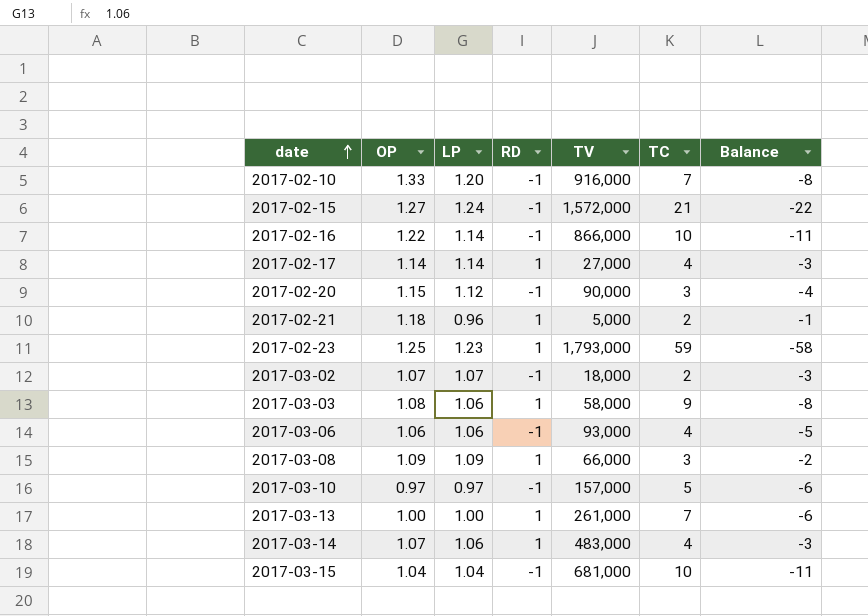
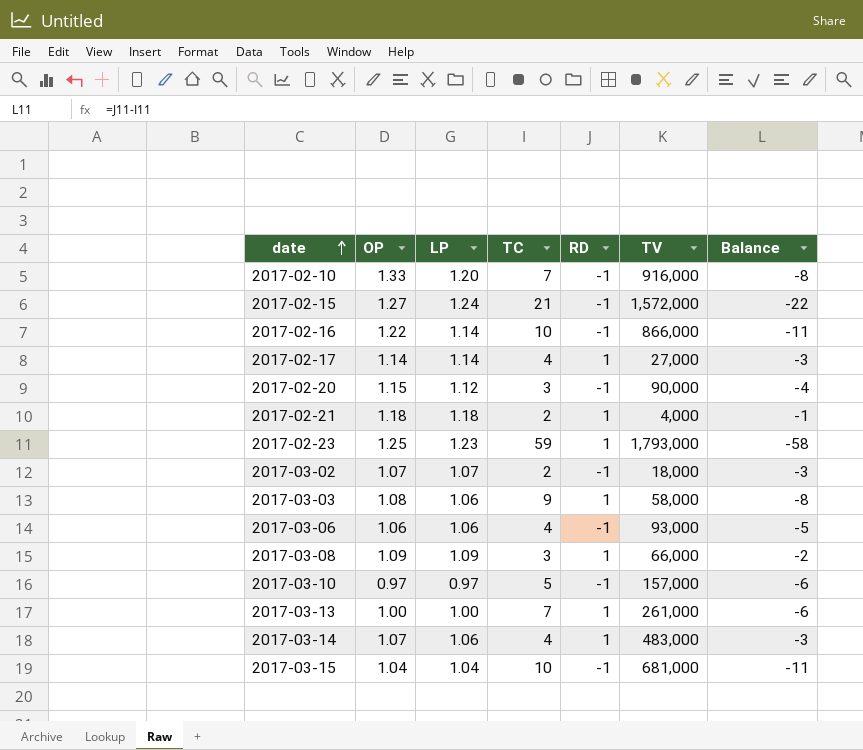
column TC | position: 6 -> 4
2017-02-21 | LP: 0.96 -> 1.18
2017-02-21 | TV: 5,000 -> 4,000

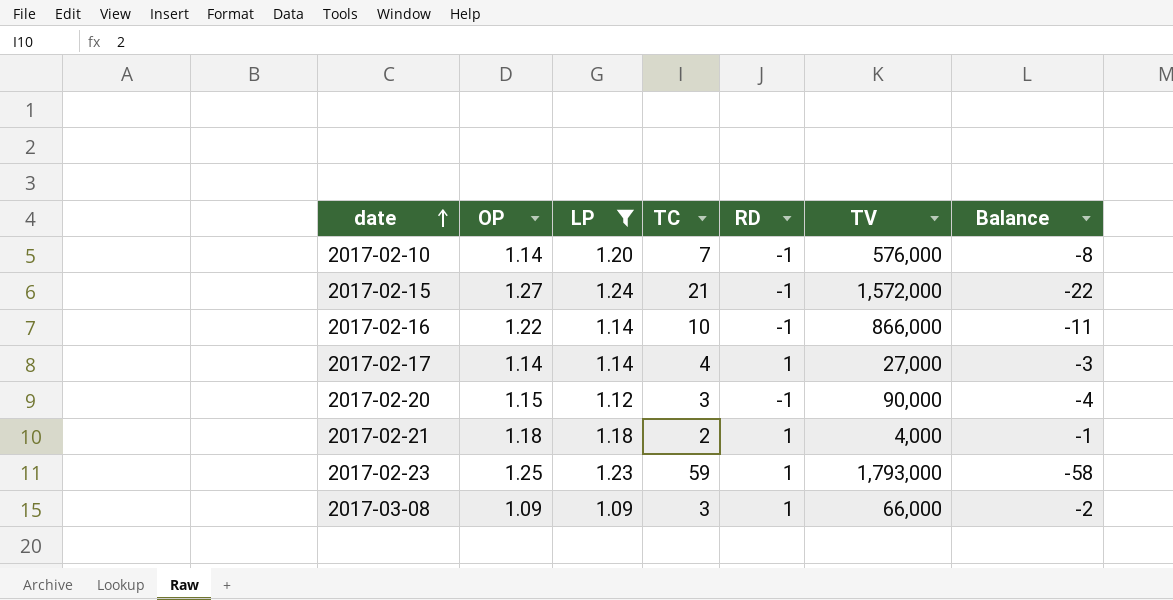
filter: none -> LP >= 1.09
2017-02-10 | OP: 1.33 -> 1.14
2017-02-10 | TV: 916,000 -> 576,000

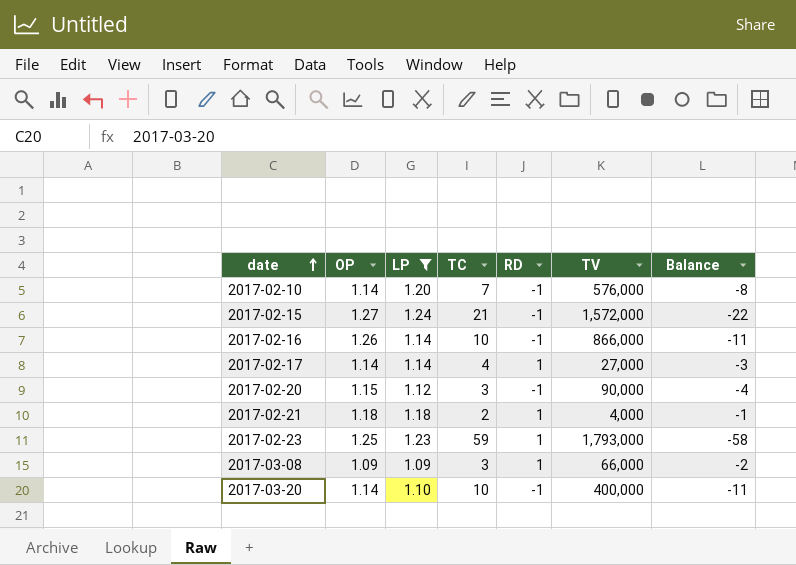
2017-02-16 | OP: 1.22 -> 1.26
row 2017-03-20: none -> 1.14 | 1.10 | 10 | -1 | 400,000 | -11

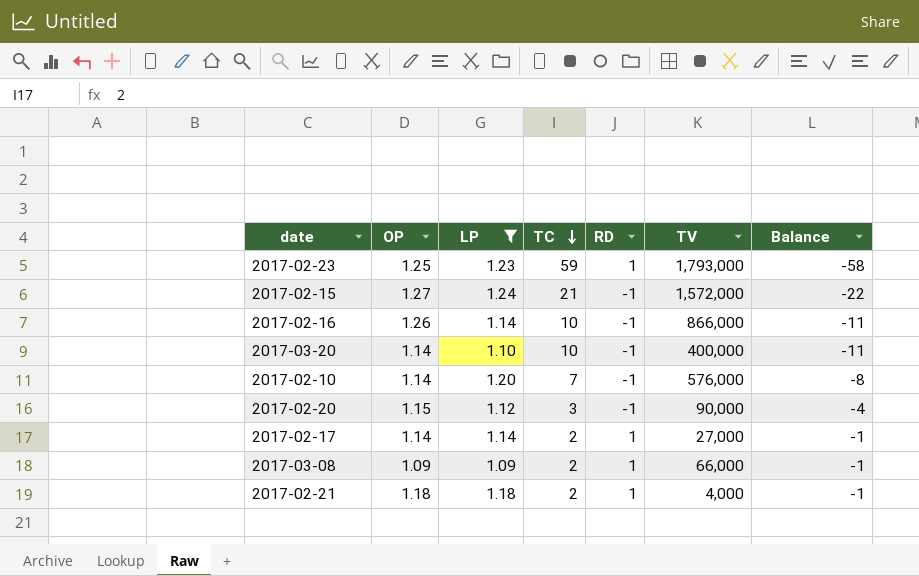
row order: date ascending -> TC descending
2017-02-17 | TC: 4 -> 2
2017-02-17 | Balance: -3 -> -1
2017-03-08 | TC: 3 -> 2
2017-03-08 | Balance: -2 -> -1

